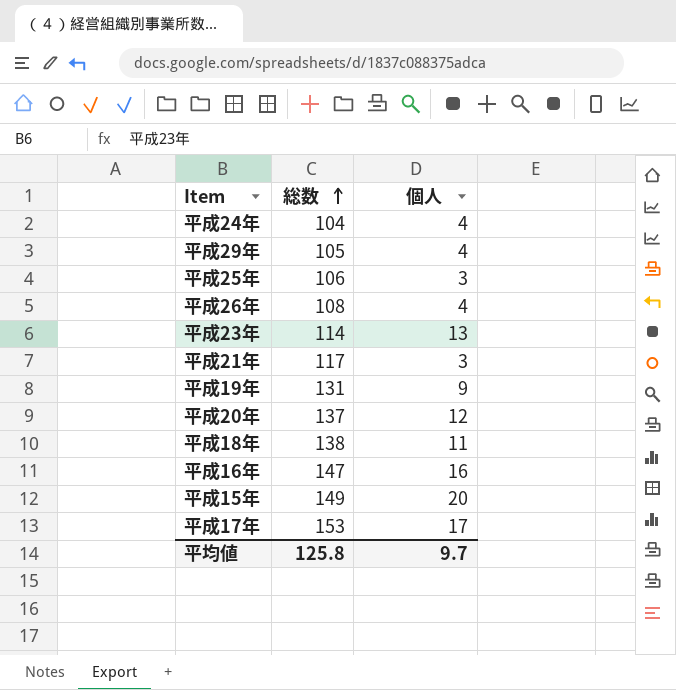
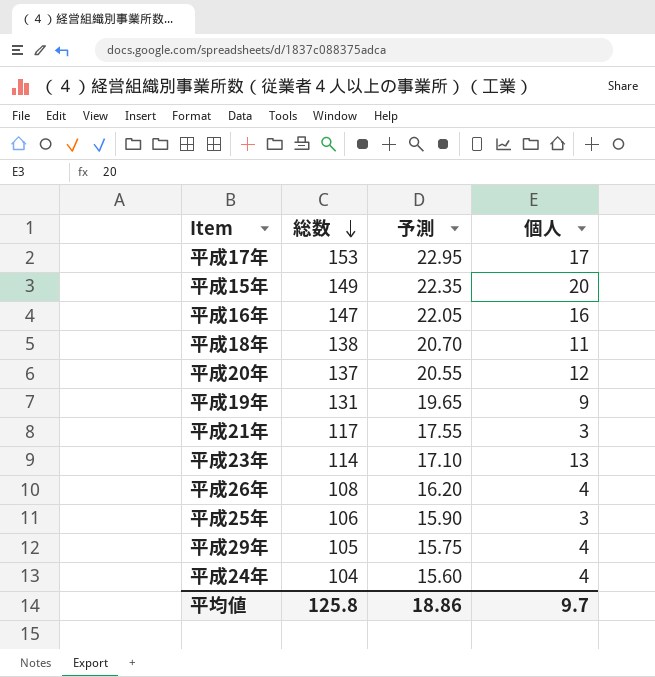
row order: 総数 ascending -> 総数 descending
column 予測 | formula: none -> [総数] * 0.15

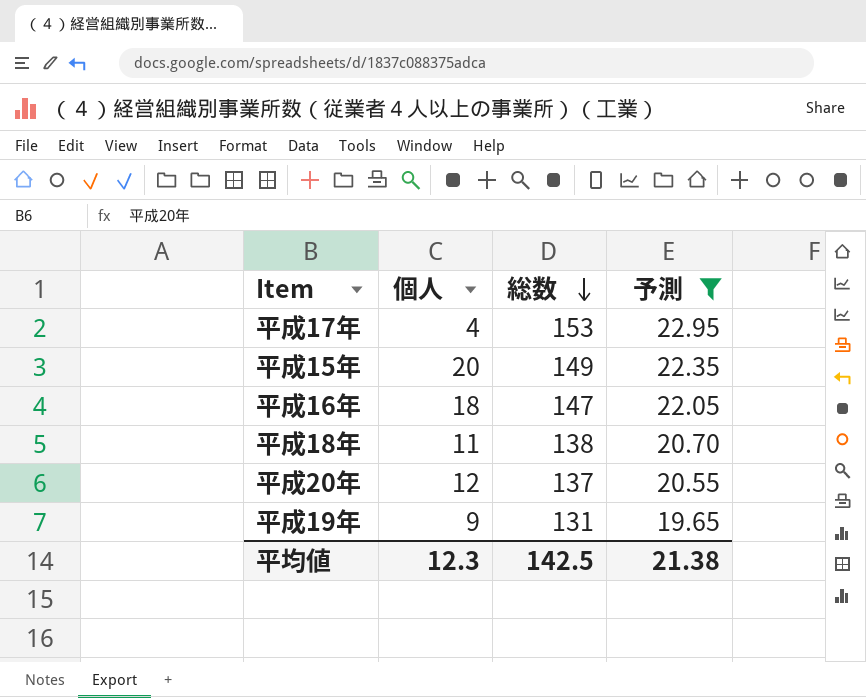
filter: none -> 予測 >= 19.65
column 個人 | position: 4 -> 2
平成17年 | 個人: 17 -> 4
平成16年 | 個人: 16 -> 18
平均値 | 個人: 9.7 -> 12.3
平均値 | 総数: 125.8 -> 142.5
平均値 | 予測: 18.86 -> 21.38

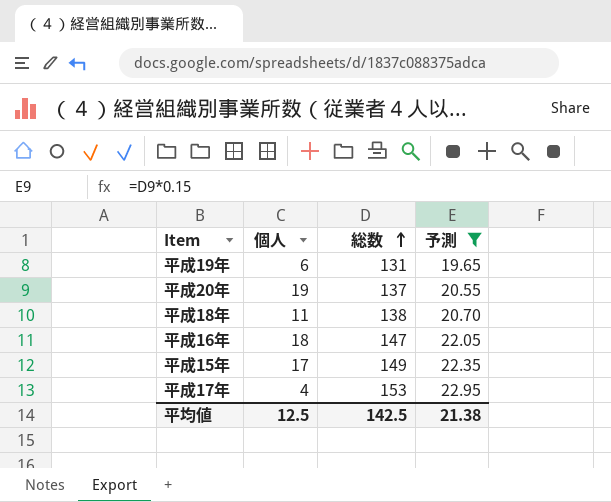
row order: 総数 descending -> 総数 ascending
平成19年 | 個人: 9 -> 6
平成20年 | 個人: 12 -> 19
平成15年 | 個人: 20 -> 17
平均値 | 個人: 12.3 -> 12.5

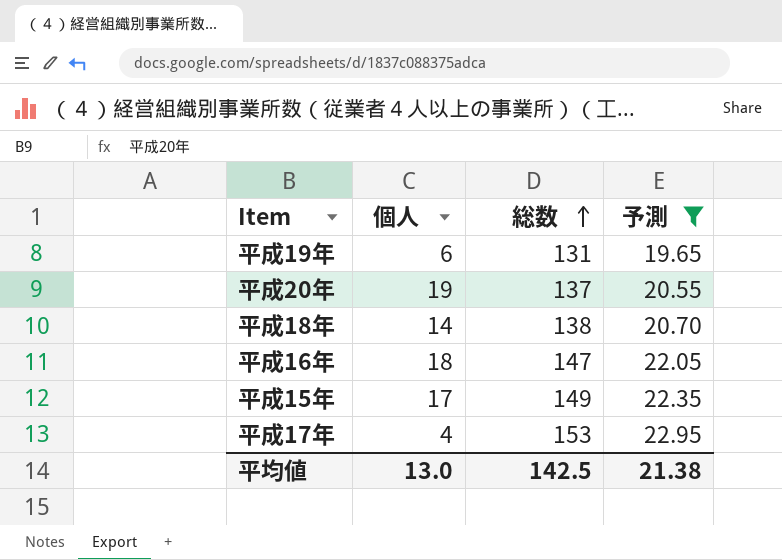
平成18年 | 個人: 11 -> 14
平均値 | 個人: 12.5 -> 13.0

